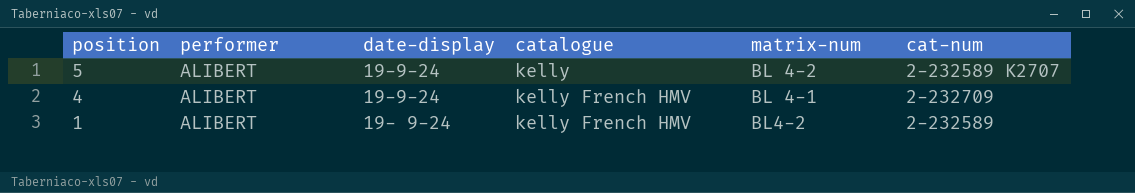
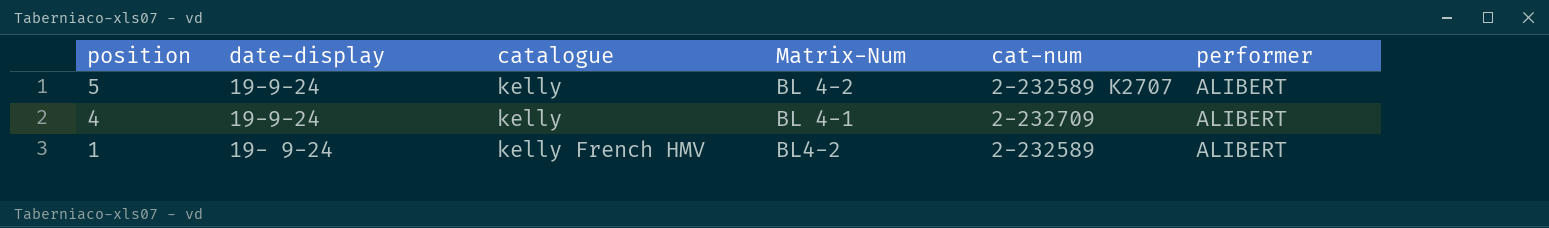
column name: matrix-num -> Matrix-Num
column performer | position: 2 -> 6
4 | catalogue: kelly French HMV -> kelly

